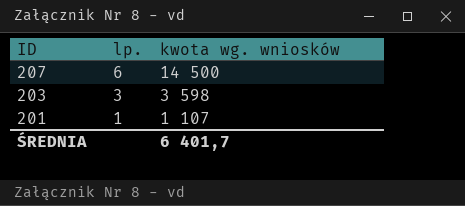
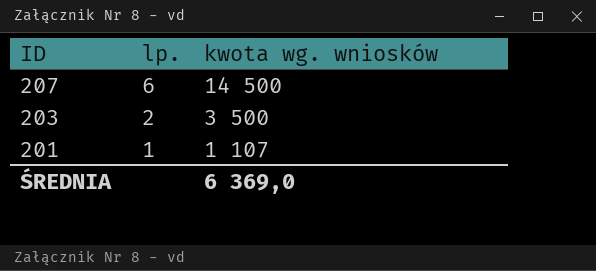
203 | lp.: 3 -> 2
203 | kwota wg. wniosków: 3 598 -> 3 500
ŚREDNIA | kwota wg. wniosków: 6 401,7 -> 6 369,0

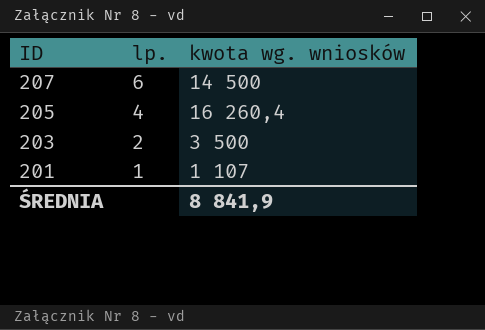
row 205: none -> 4 | 16 260,4
ŚREDNIA | kwota wg. wniosków: 6 369,0 -> 8 841,9

